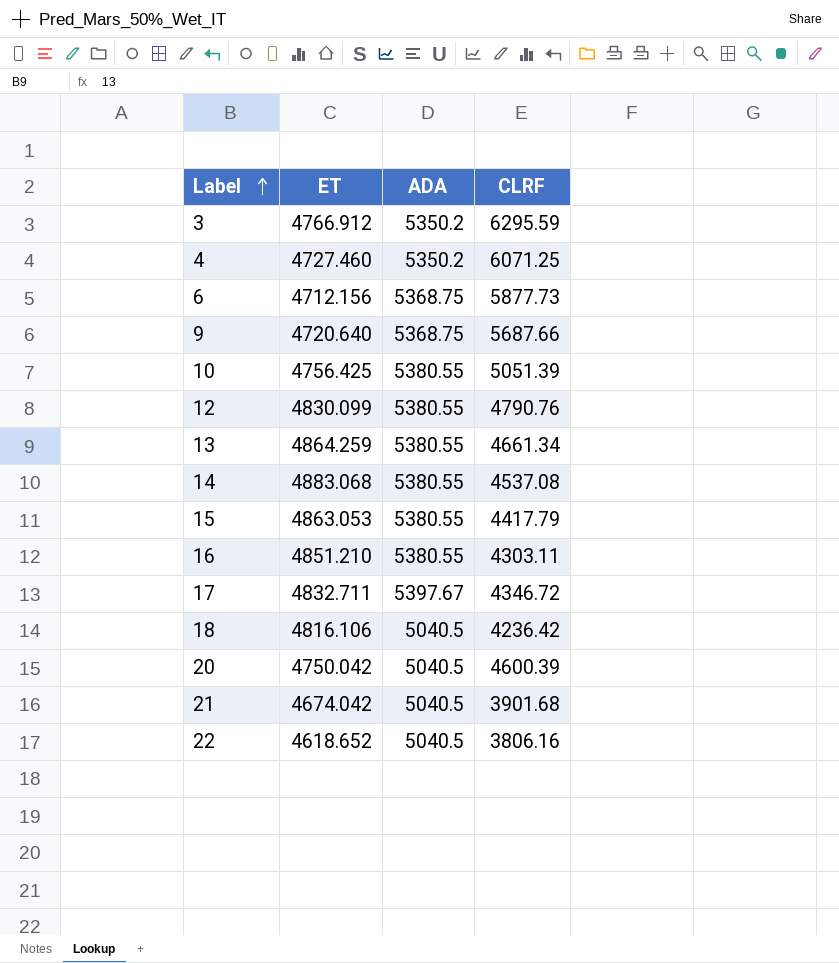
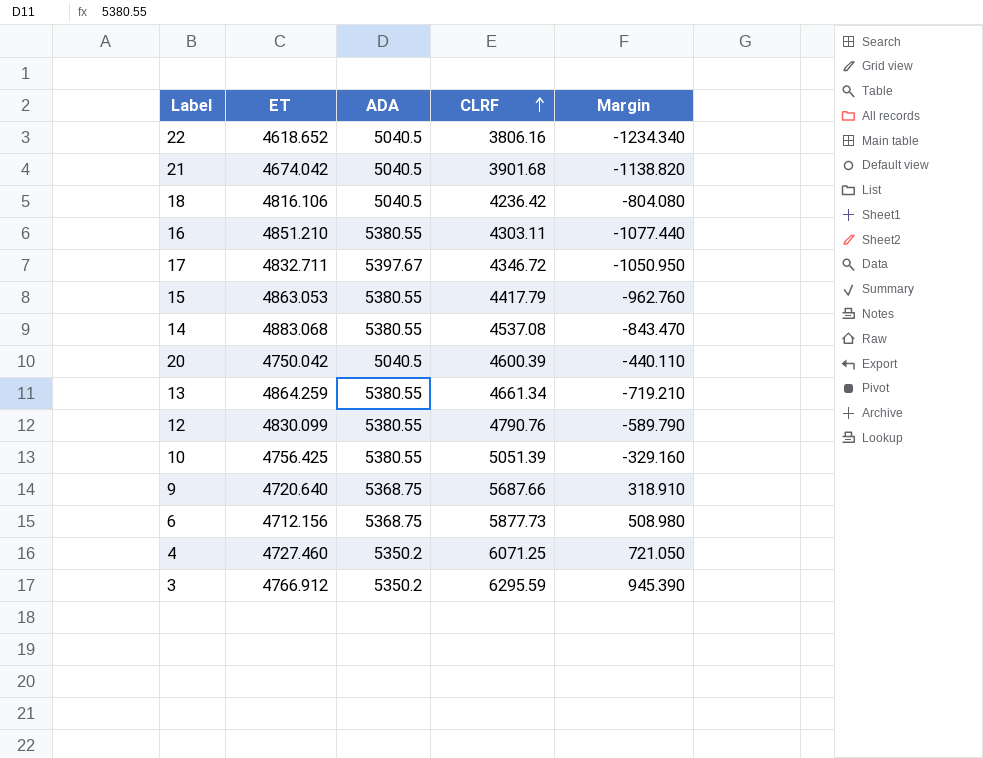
row order: Label ascending -> CLRF ascending
column Margin | formula: none -> [CLRF] - [ADA]

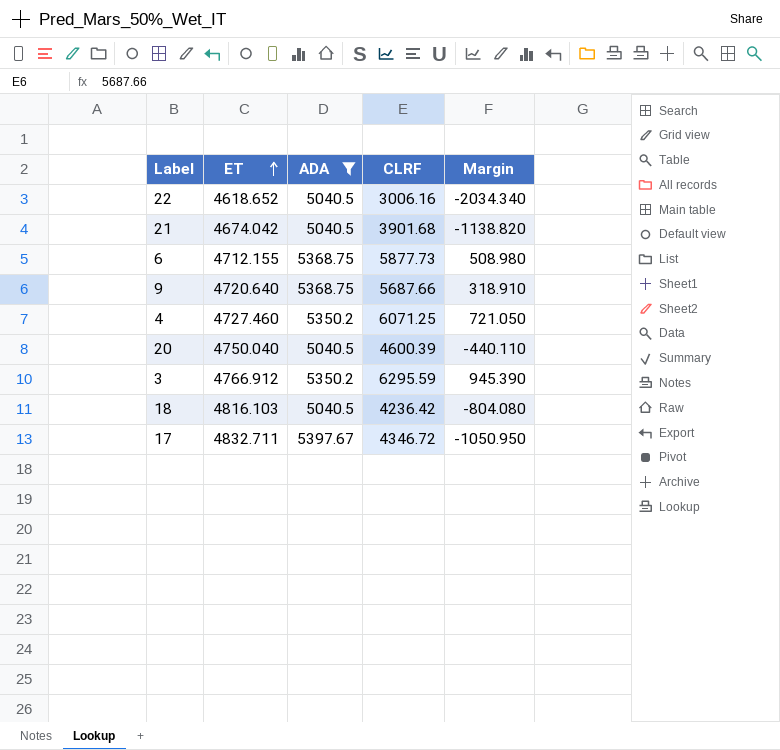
filter: none -> ADA != 5380.55
row order: CLRF ascending -> ET ascending
22 | CLRF: 3806.16 -> 3006.16
22 | Margin: -1234.340 -> -2034.340
6 | ET: 4712.156 -> 4712.155
20 | ET: 4750.042 -> 4750.040
18 | ET: 4816.106 -> 4816.103

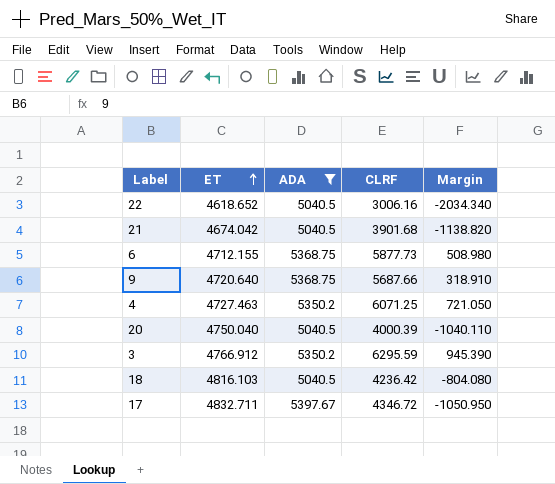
4 | ET: 4727.460 -> 4727.463
20 | CLRF: 4600.39 -> 4000.39
20 | Margin: -440.110 -> -1040.110

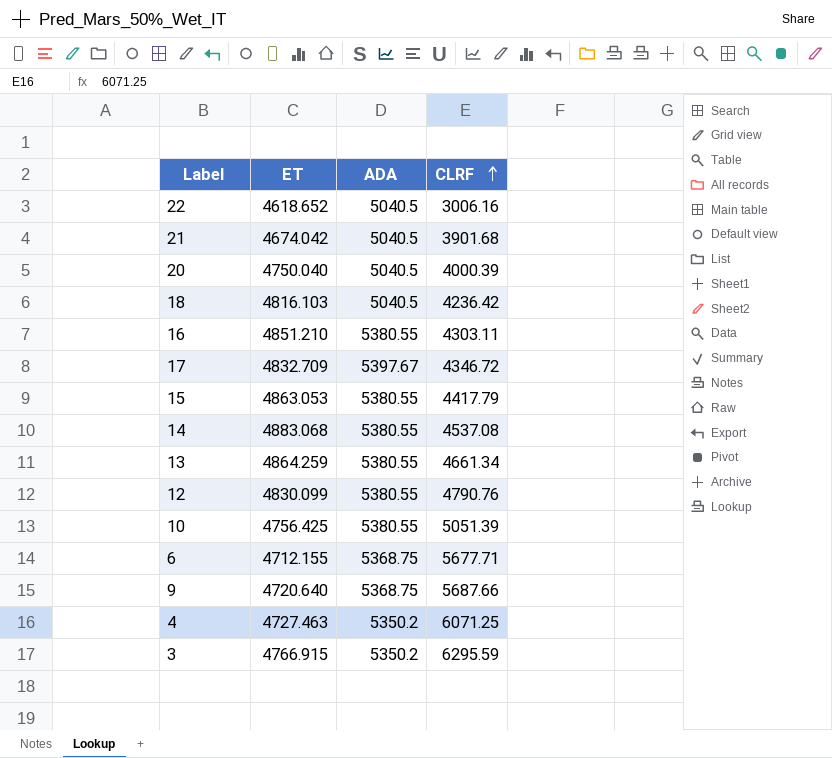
filter: ADA != 5380.55 -> none
row order: ET ascending -> CLRF ascending
column Margin | formula: [CLRF] - [ADA] -> none
17 | ET: 4832.711 -> 4832.709
6 | CLRF: 5877.73 -> 5677.71
3 | ET: 4766.912 -> 4766.915

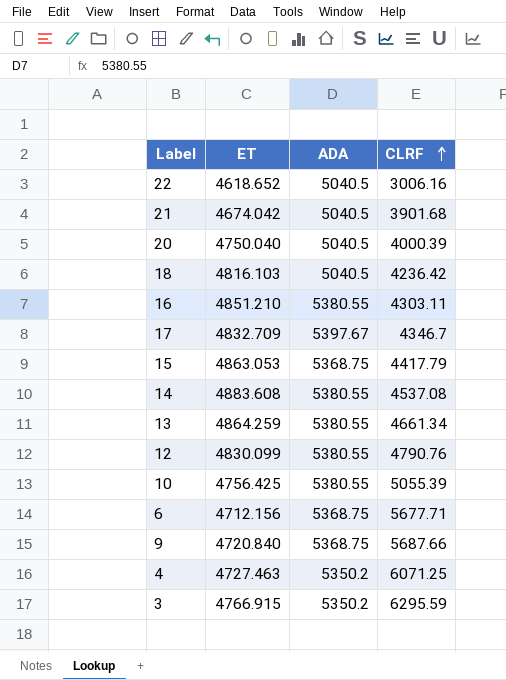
17 | CLRF: 4346.72 -> 4346.7
15 | ADA: 5380.55 -> 5368.75
14 | ET: 4883.068 -> 4883.608
10 | CLRF: 5051.39 -> 5055.39
6 | ET: 4712.155 -> 4712.156
9 | ET: 4720.640 -> 4720.840

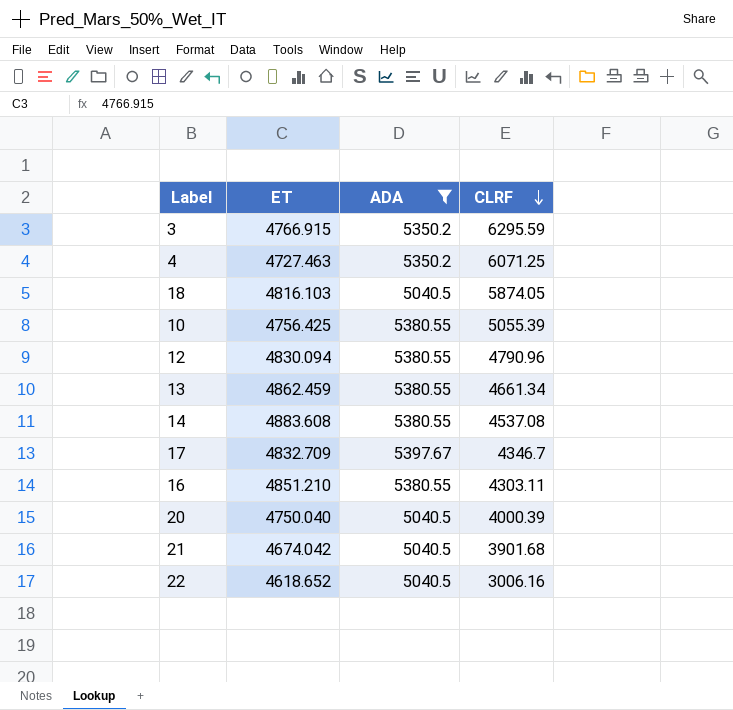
filter: none -> ADA != 5368.75
row order: CLRF ascending -> CLRF descending
18 | CLRF: 4236.42 -> 5874.05
12 | ET: 4830.099 -> 4830.094
12 | CLRF: 4790.76 -> 4790.96
13 | ET: 4864.259 -> 4862.459

